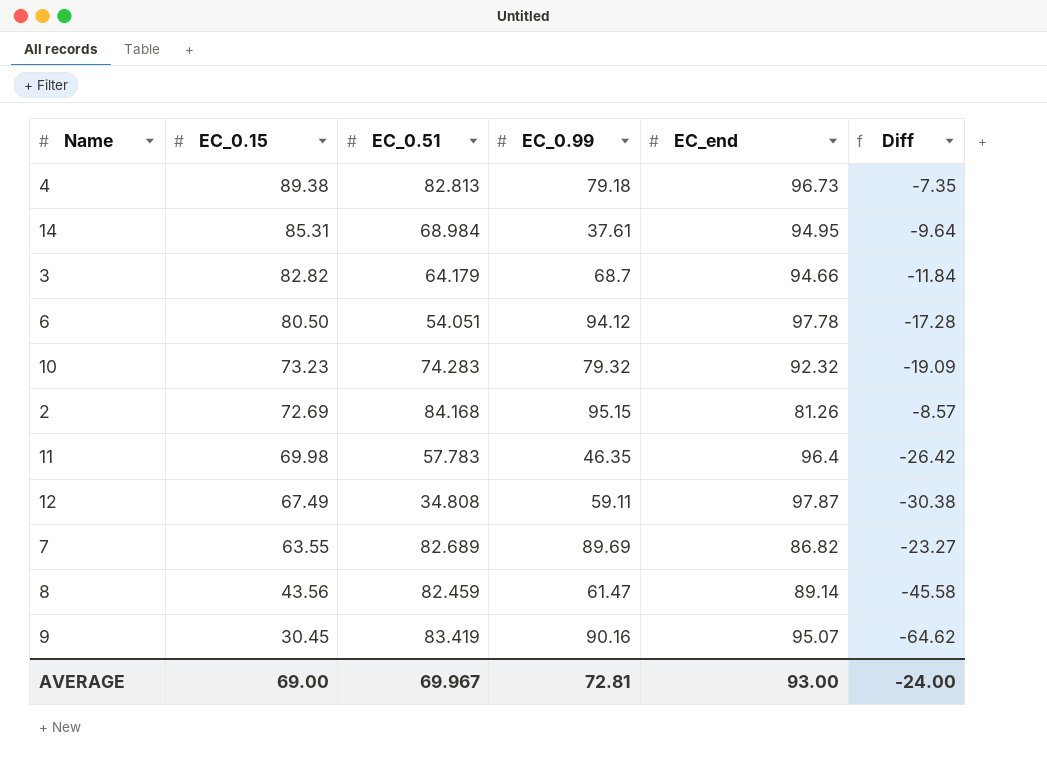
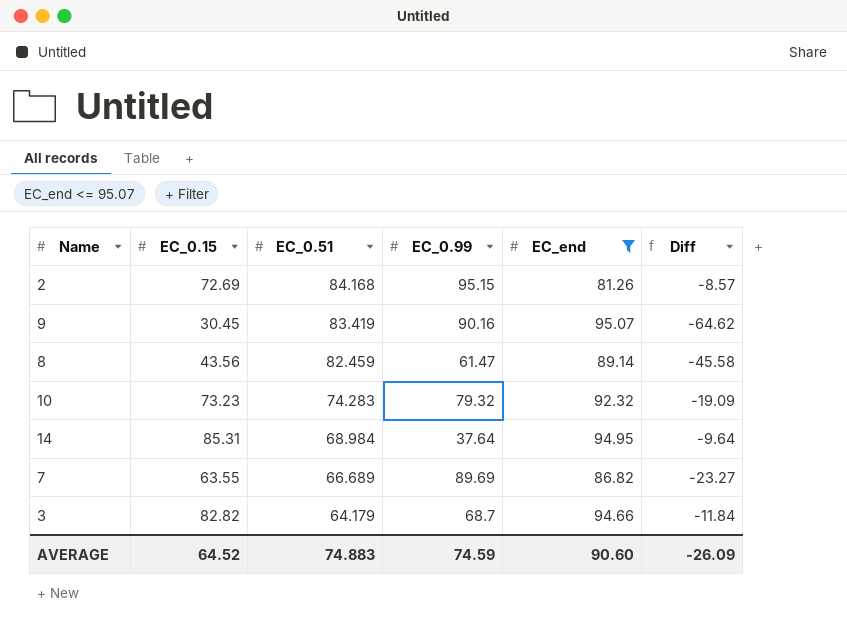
filter: none -> EC_end <= 95.07
row order: EC_0.15 descending -> EC_0.51 descending
14 | EC_0.99: 37.61 -> 37.64
7 | EC_0.51: 82.689 -> 66.689
AVERAGE | EC_0.15: 69.00 -> 64.52
AVERAGE | EC_0.51: 69.967 -> 74.883
AVERAGE | EC_0.99: 72.81 -> 74.59
AVERAGE | EC_end: 93.00 -> 90.60
AVERAGE | Diff: -24.00 -> -26.09

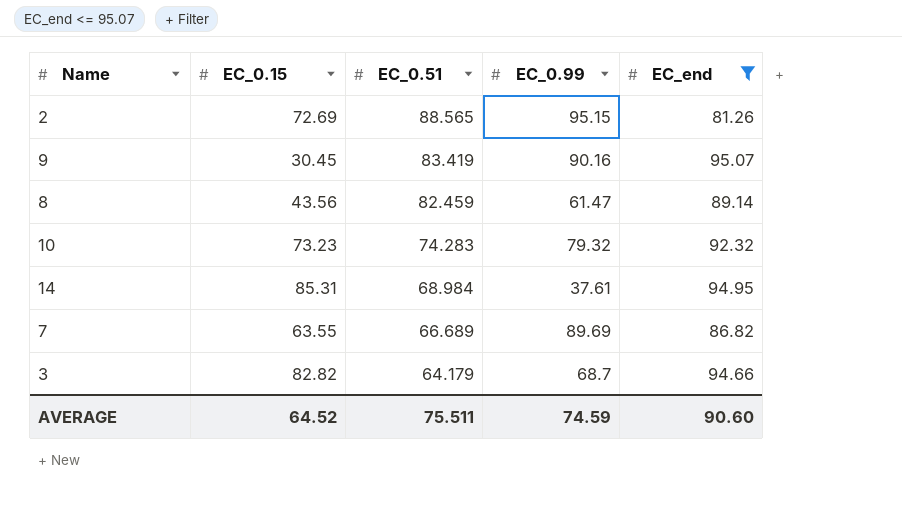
column Diff | formula: [EC_0.15] - [EC_end] -> none
2 | EC_0.51: 84.168 -> 88.565
14 | EC_0.99: 37.64 -> 37.61
AVERAGE | EC_0.51: 74.883 -> 75.511

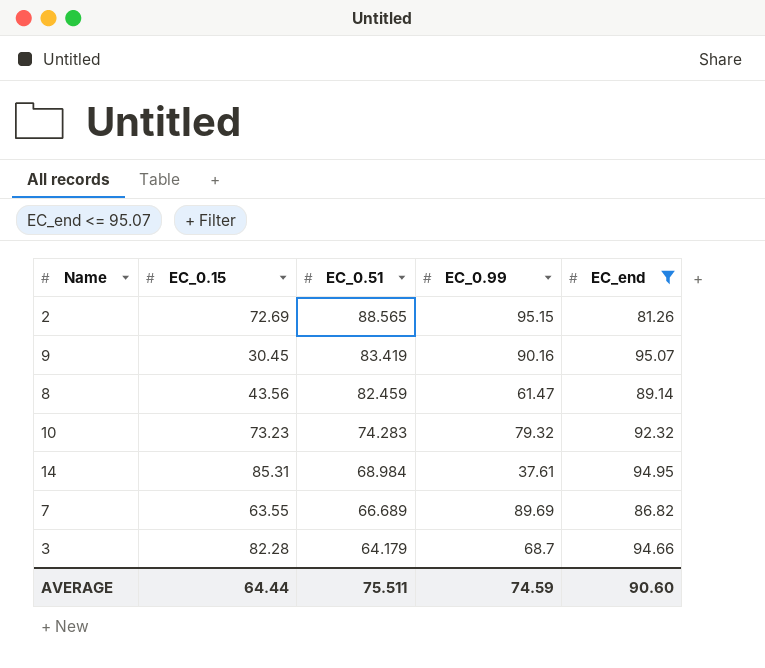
3 | EC_0.15: 82.82 -> 82.28
AVERAGE | EC_0.15: 64.52 -> 64.44

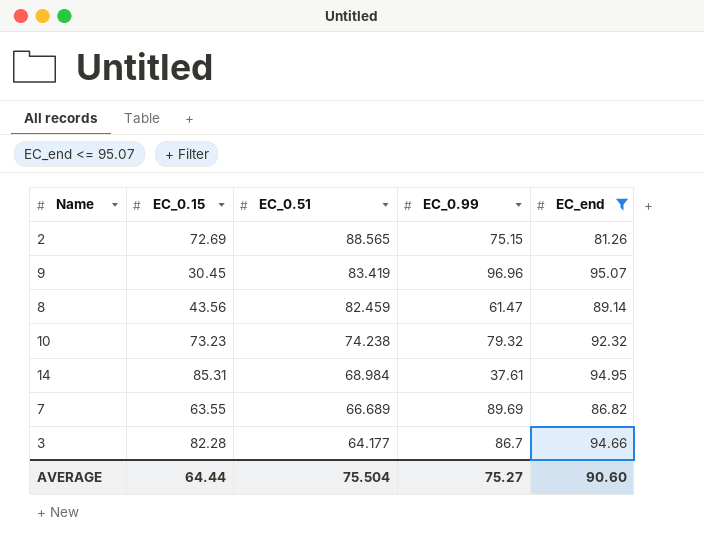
2 | EC_0.99: 95.15 -> 75.15
9 | EC_0.99: 90.16 -> 96.96
10 | EC_0.51: 74.283 -> 74.238
3 | EC_0.51: 64.179 -> 64.177
3 | EC_0.99: 68.7 -> 86.7
AVERAGE | EC_0.51: 75.511 -> 75.504
AVERAGE | EC_0.99: 74.59 -> 75.27

